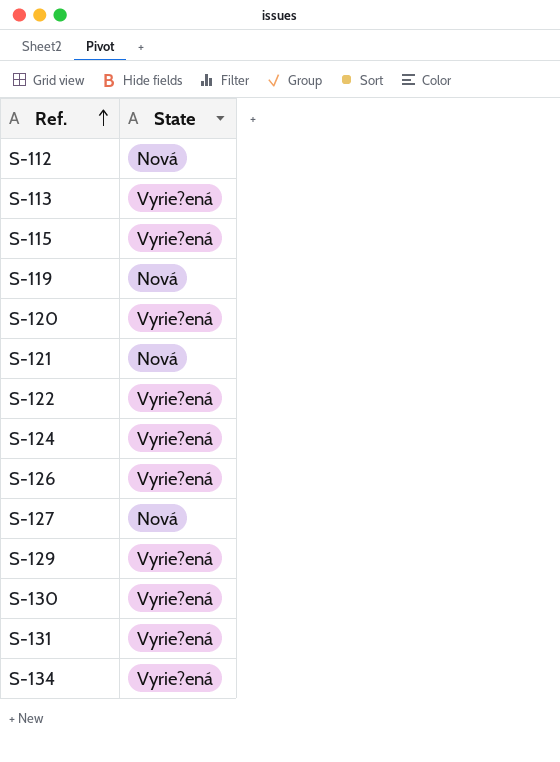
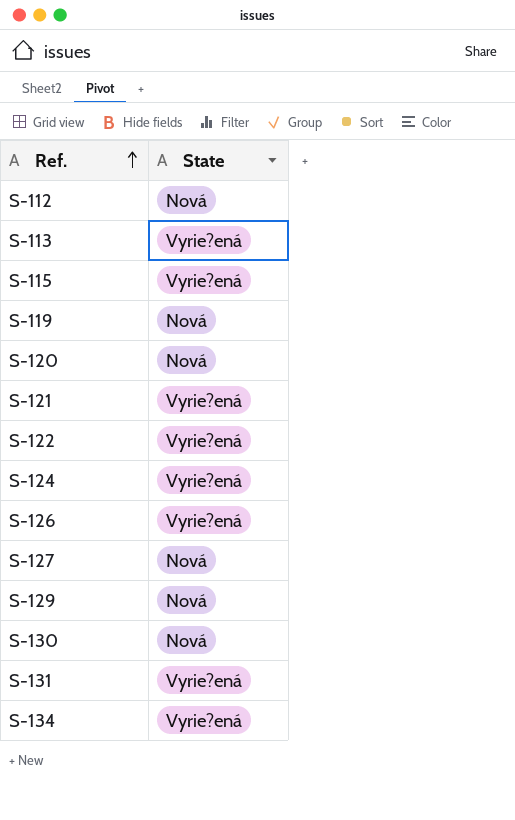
S-120 | State: Vyrie?ená -> Nová
S-121 | State: Nová -> Vyrie?ená
S-129 | State: Vyrie?ená -> Nová
S-130 | State: Vyrie?ená -> Nová

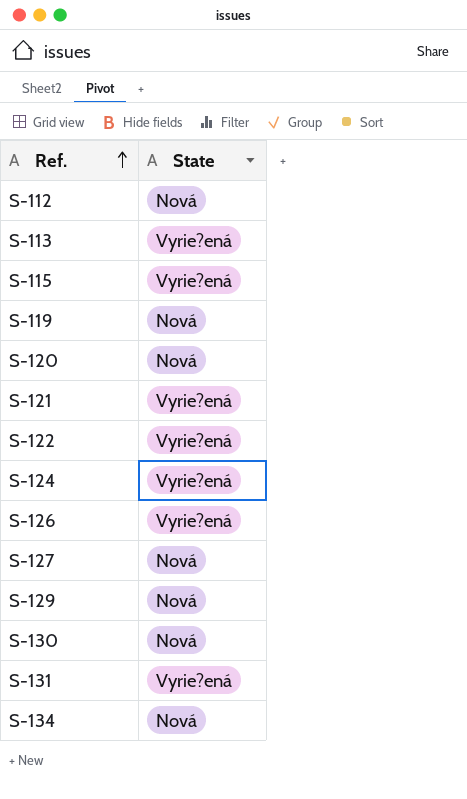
S-134 | State: Vyrie?ená -> Nová

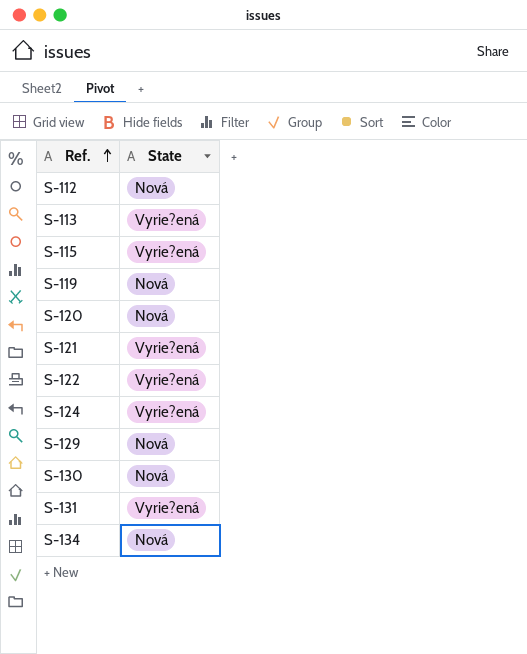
row S-126: Vyrie?ená -> none
row S-127: Nová -> none

